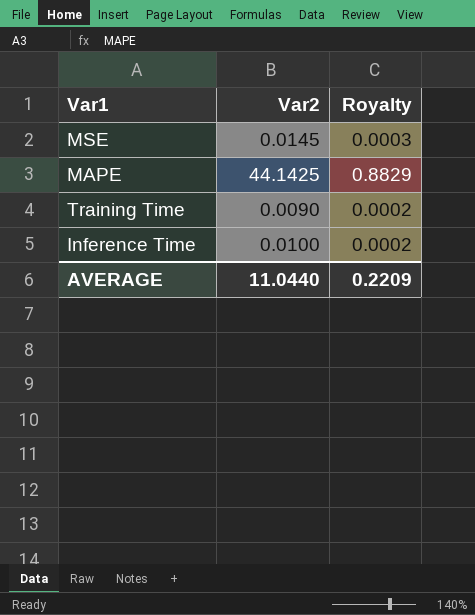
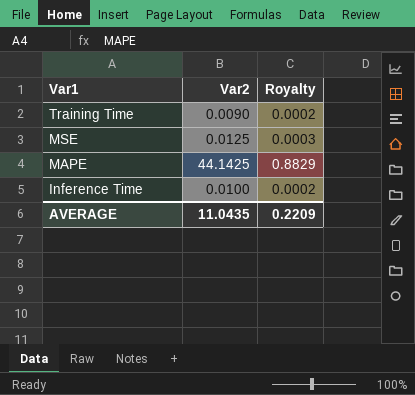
row order: none -> Var1 descending
MSE | Var2: 0.0145 -> 0.0125
AVERAGE | Var2: 11.0440 -> 11.0435

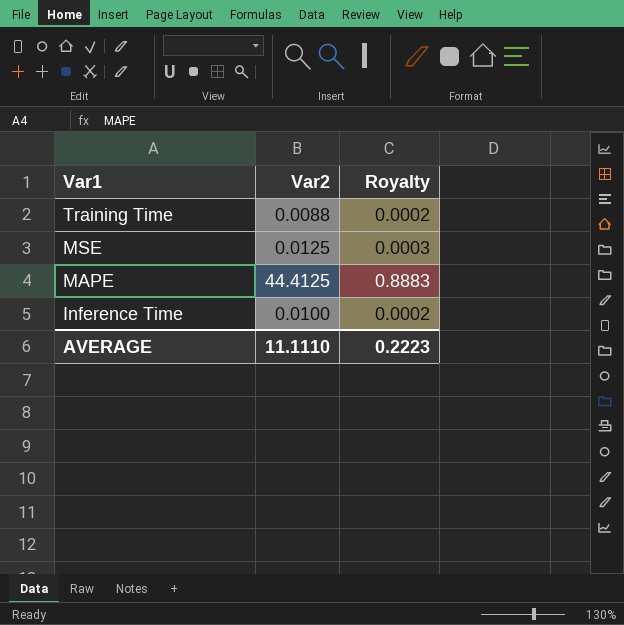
Training Time | Var2: 0.0090 -> 0.0088
MAPE | Var2: 44.1425 -> 44.4125
MAPE | Royalty: 0.8829 -> 0.8883
AVERAGE | Var2: 11.0435 -> 11.1110
AVERAGE | Royalty: 0.2209 -> 0.2223

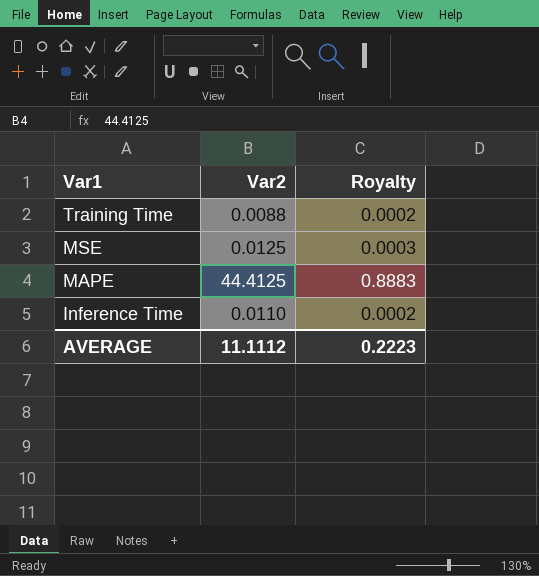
Inference Time | Var2: 0.0100 -> 0.0110
AVERAGE | Var2: 11.1110 -> 11.1112

